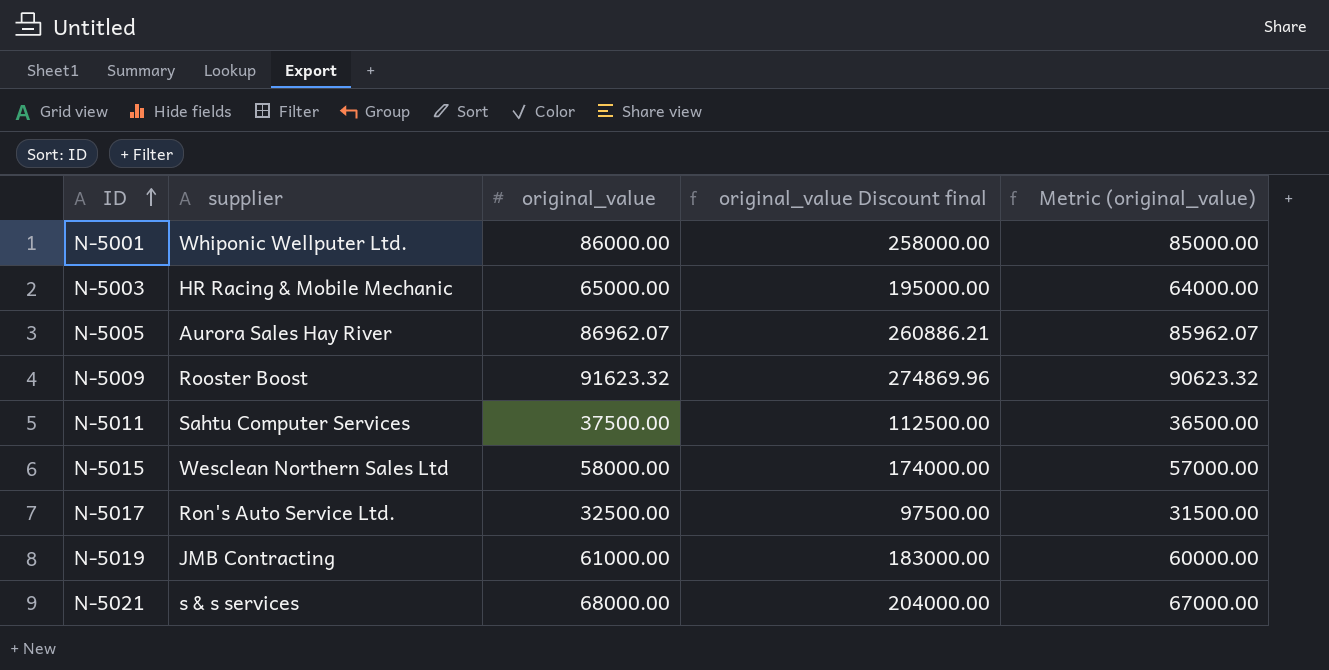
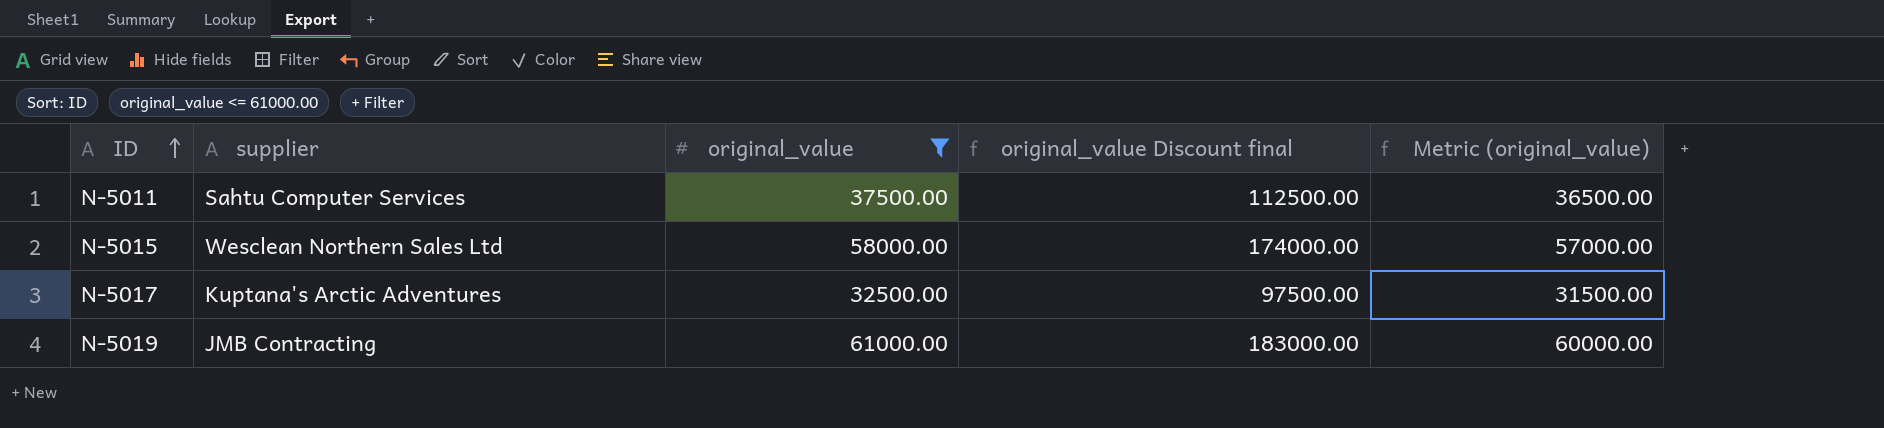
filter: none -> original_value <= 61000.00
N-5017 | supplier: Ron's Auto Service Ltd. -> Kuptana's Arctic Adventures

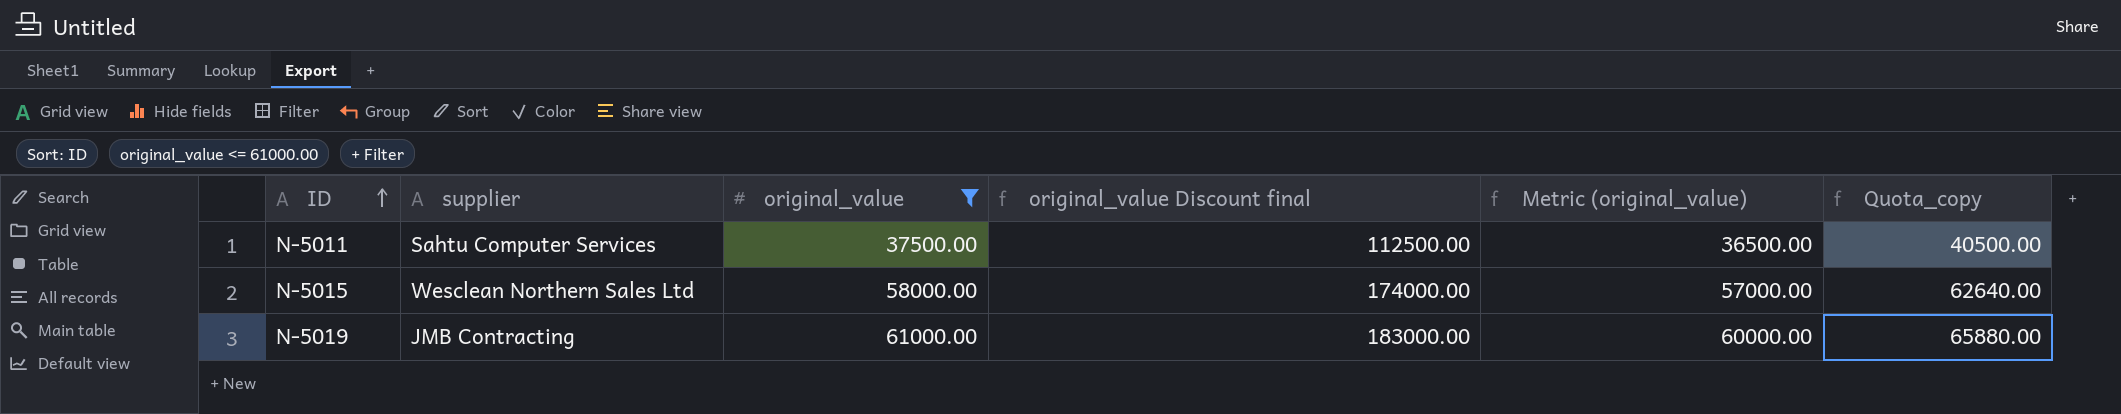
column Quota_copy | formula: none -> [original_value] * 1.08
row N-5017: Kuptana's Arctic Adventures | 32500.00 | 97500.00 | 31500.00 -> none

